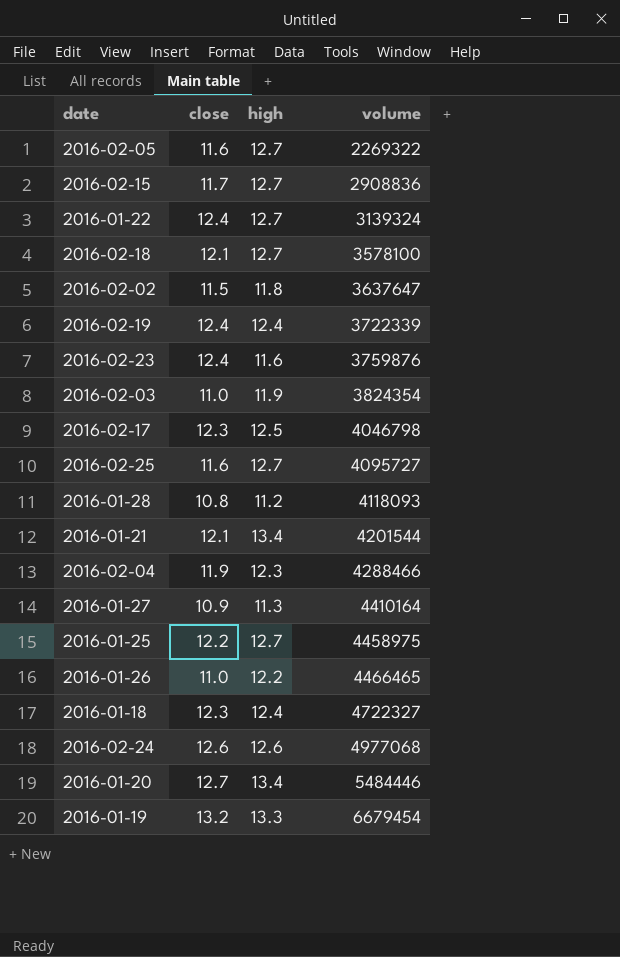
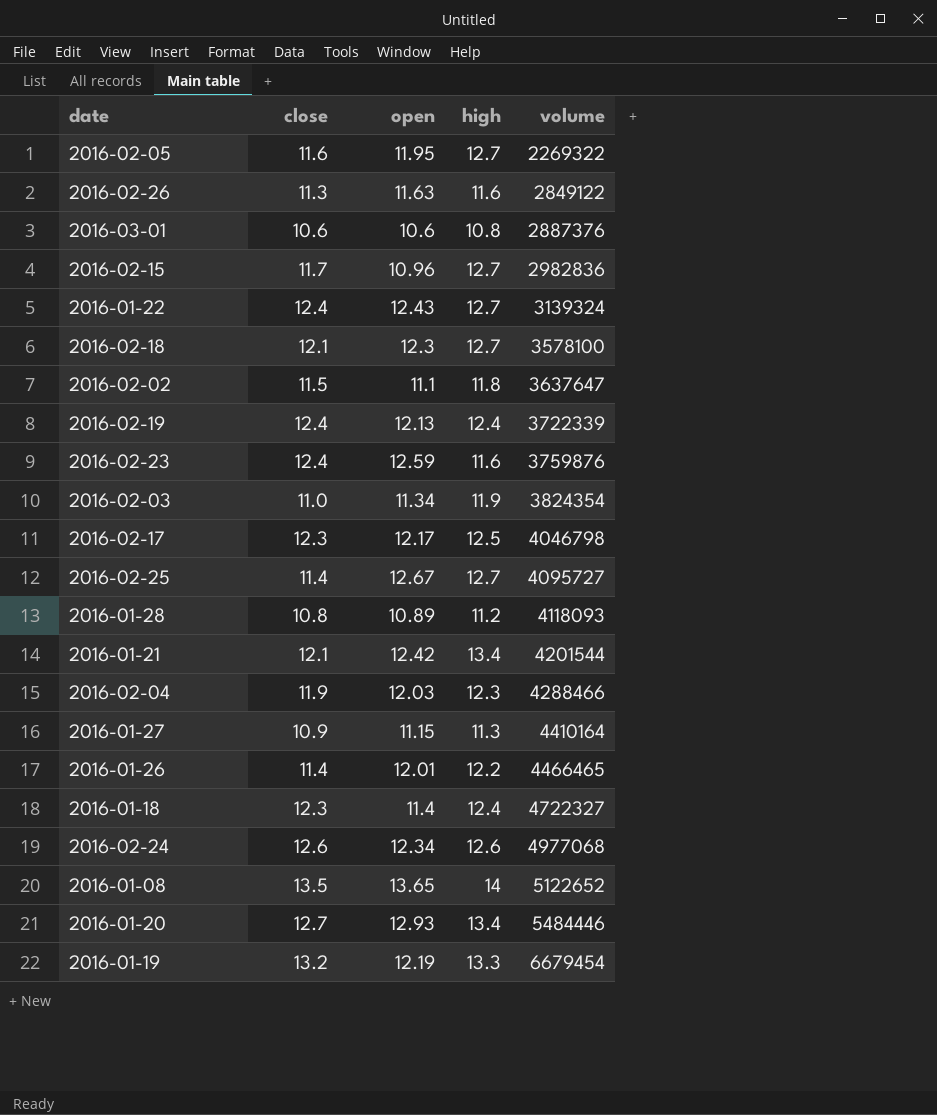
column open | position: none -> 3
row 2016-01-25: 12.2 | 12.7 | 4458975 -> none
row 2016-02-26: none -> 11.3 | 11.63 | 11.6 | 2849122
row 2016-03-01: none -> 10.6 | 10.6 | 10.8 | 2887376
2016-02-15 | volume: 2908836 -> 2982836
2016-02-25 | close: 11.6 -> 11.4
2016-01-26 | close: 11.0 -> 11.4
row 2016-01-08: none -> 13.5 | 13.65 | 14 | 5122652

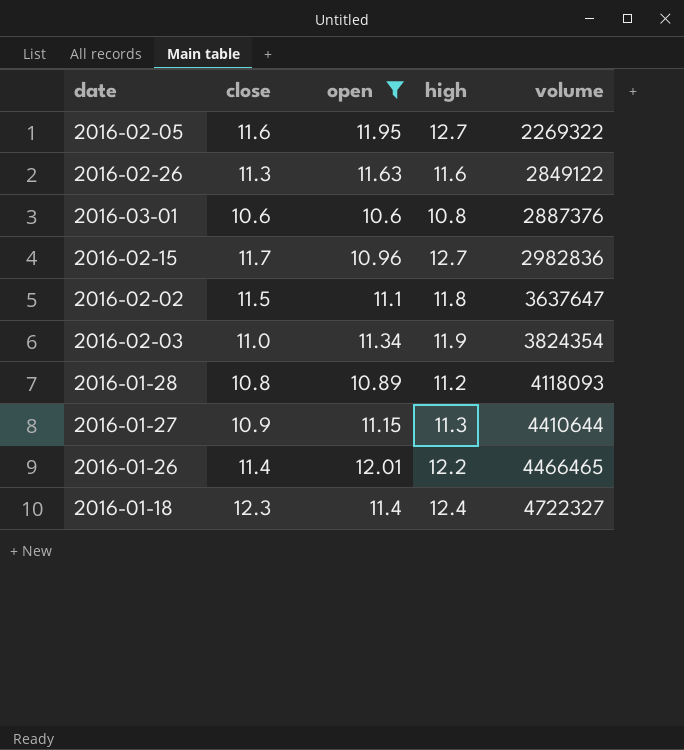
filter: none -> open <= 12.01
2016-01-27 | volume: 4410164 -> 4410644

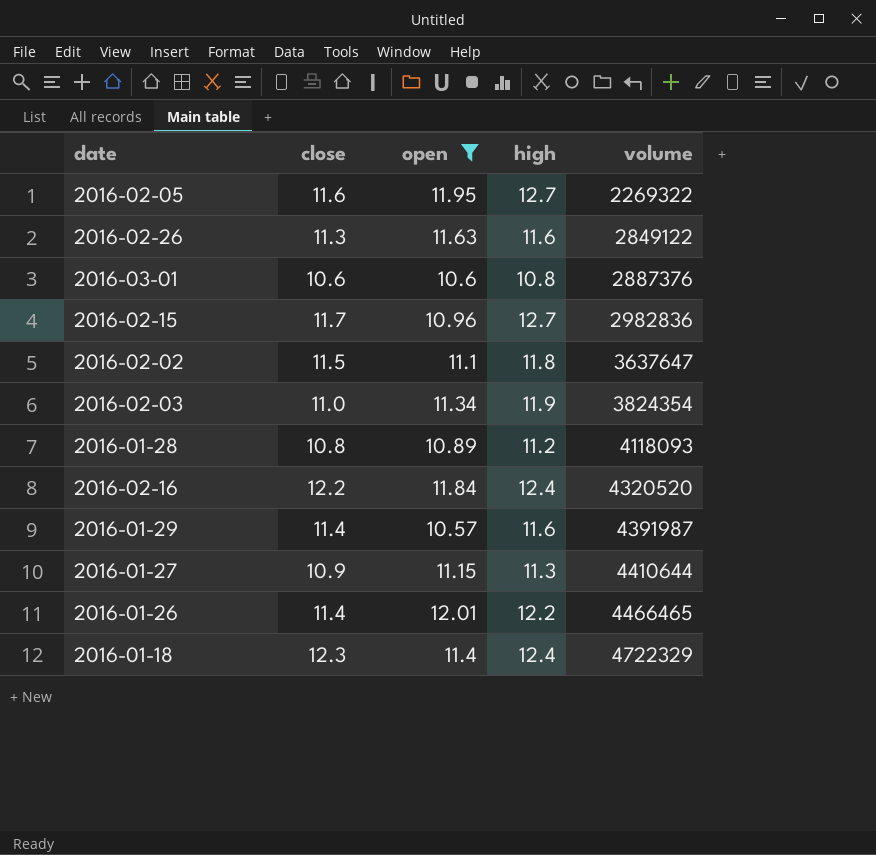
row 2016-02-16: none -> 12.2 | 11.84 | 12.4 | 4320520
row 2016-01-29: none -> 11.4 | 10.57 | 11.6 | 4391987
2016-01-18 | volume: 4722327 -> 4722329

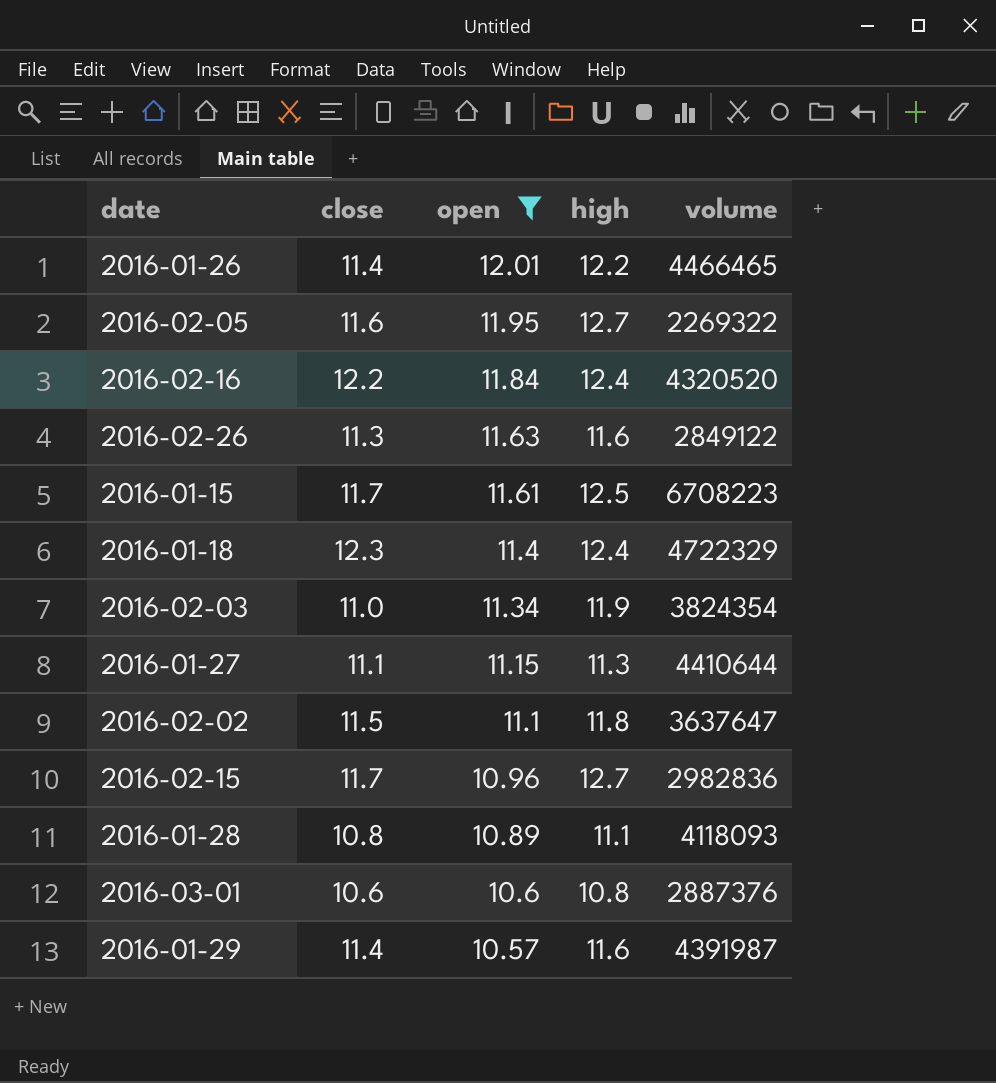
row order: volume ascending -> open descending
row 2016-01-15: none -> 11.7 | 11.61 | 12.5 | 6708223
2016-01-27 | close: 10.9 -> 11.1
2016-01-28 | high: 11.2 -> 11.1

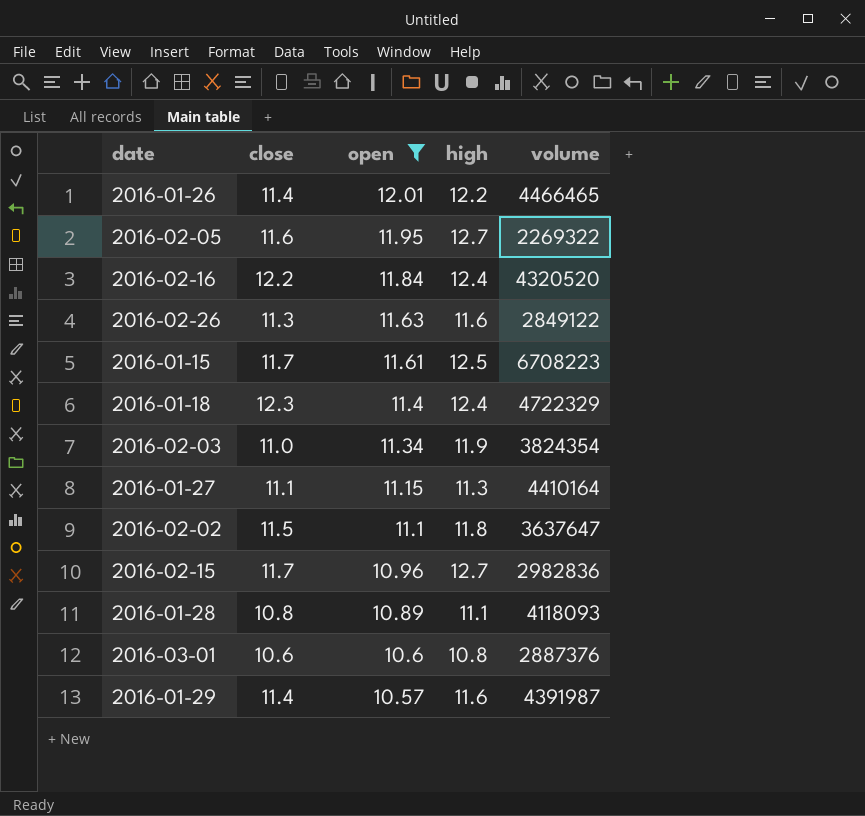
2016-01-27 | volume: 4410644 -> 4410164

